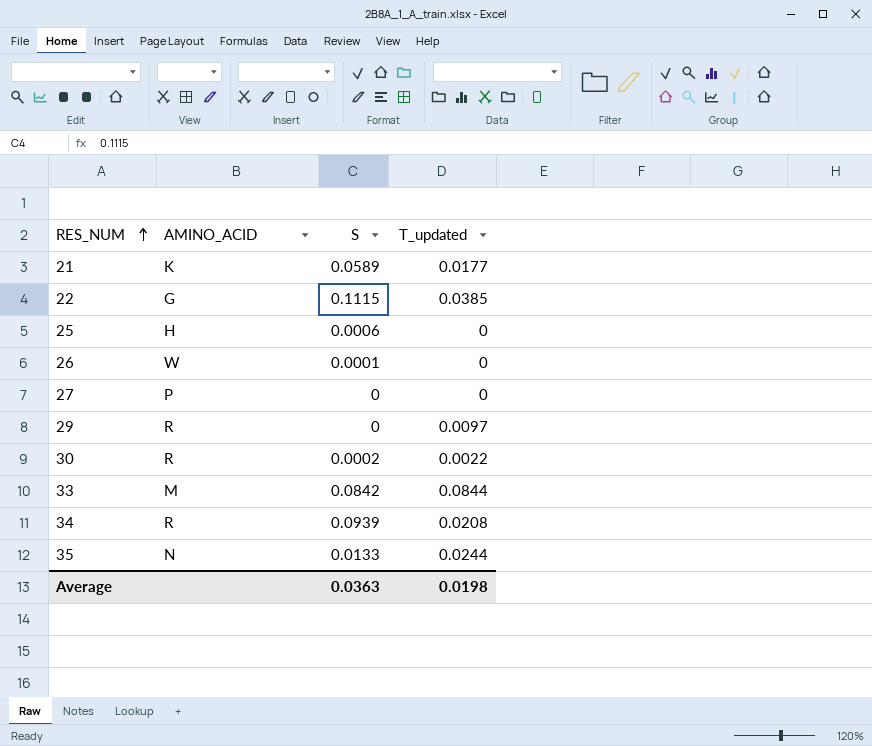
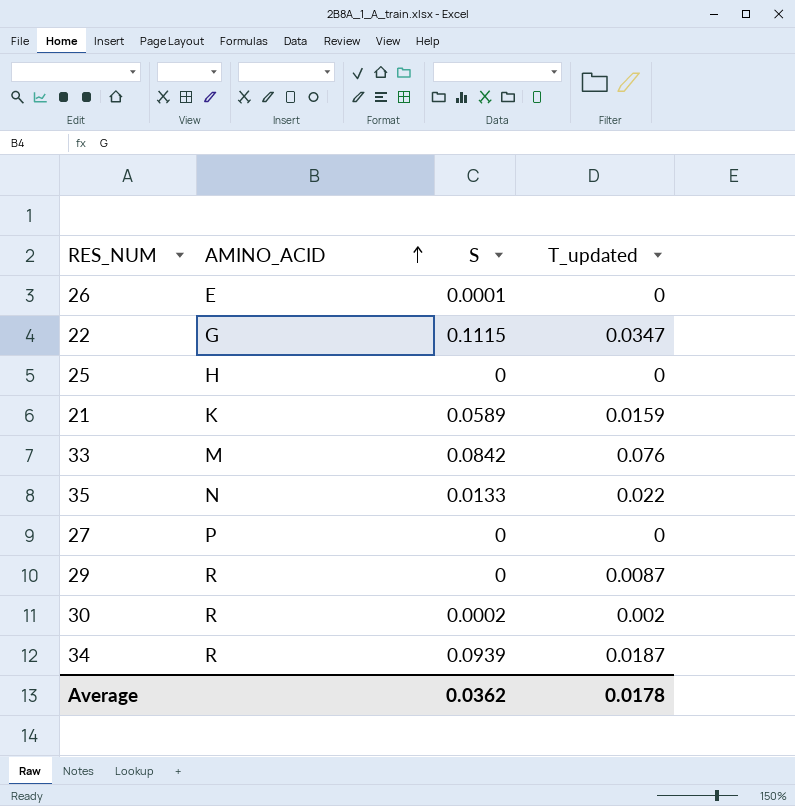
row order: RES_NUM ascending -> AMINO_ACID ascending
26 | AMINO_ACID: W -> E
22 | T_updated: 0.0385 -> 0.0347
25 | S: 0.0006 -> 0
21 | T_updated: 0.0177 -> 0.0159
33 | T_updated: 0.0844 -> 0.076
35 | T_updated: 0.0244 -> 0.022
29 | T_updated: 0.0097 -> 0.0087
30 | T_updated: 0.0022 -> 0.002
34 | T_updated: 0.0208 -> 0.0187
Average | S: 0.0363 -> 0.0362
Average | T_updated: 0.0198 -> 0.0178

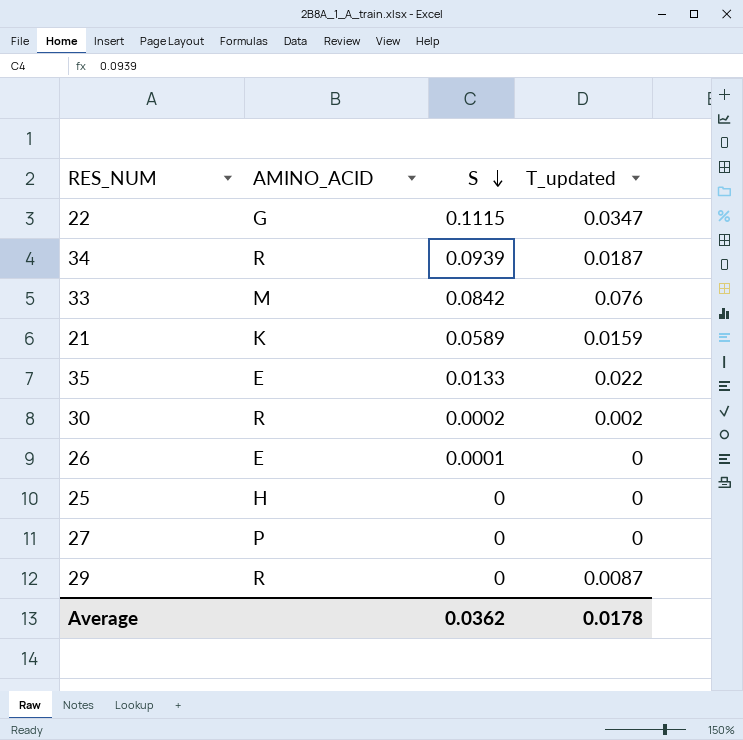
row order: AMINO_ACID ascending -> S descending
35 | AMINO_ACID: N -> E

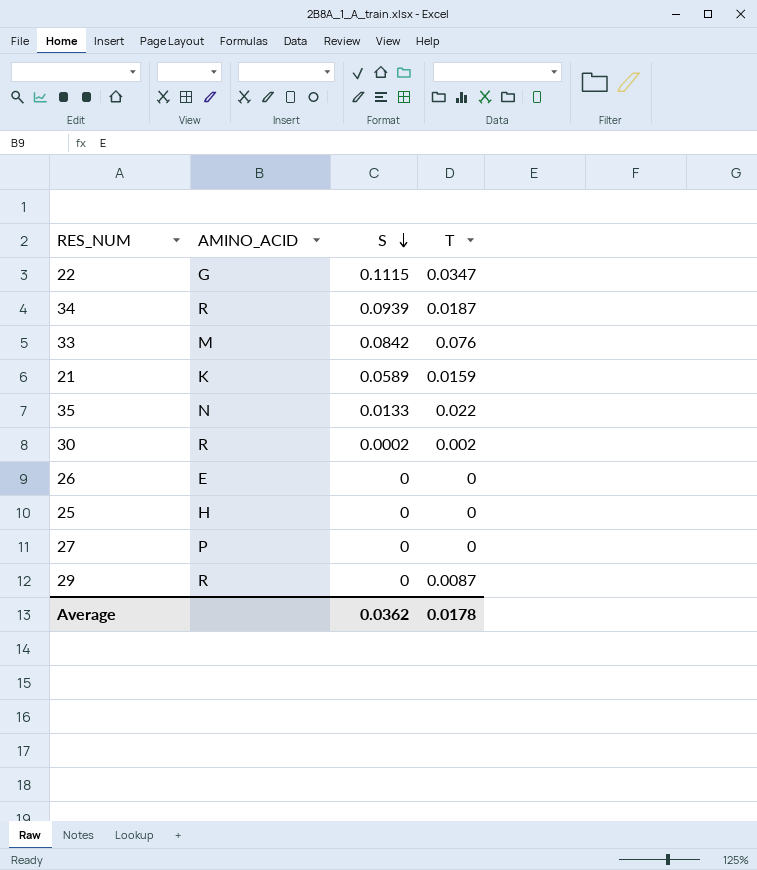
column name: T_updated -> T
35 | AMINO_ACID: E -> N
26 | S: 0.0001 -> 0

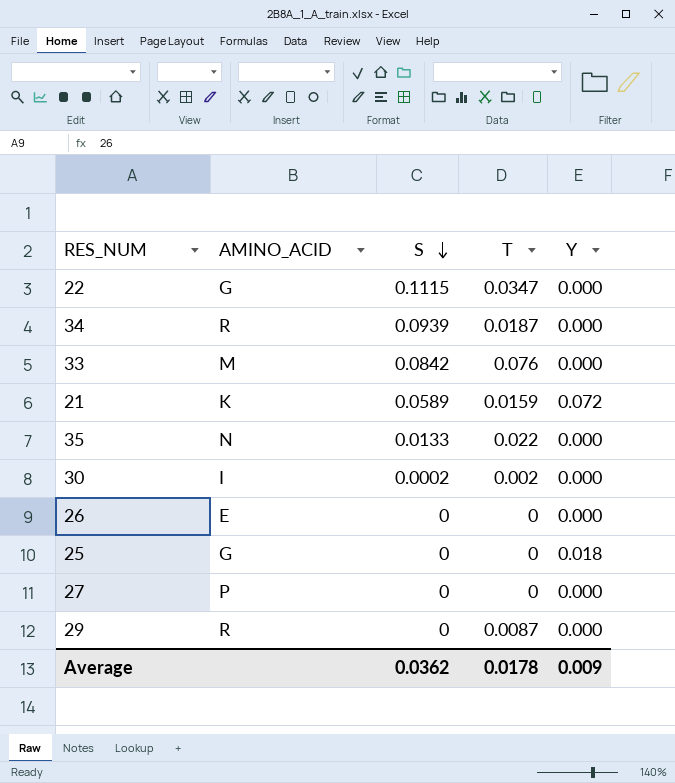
column Y | position: none -> 5
30 | AMINO_ACID: R -> I
25 | AMINO_ACID: H -> G

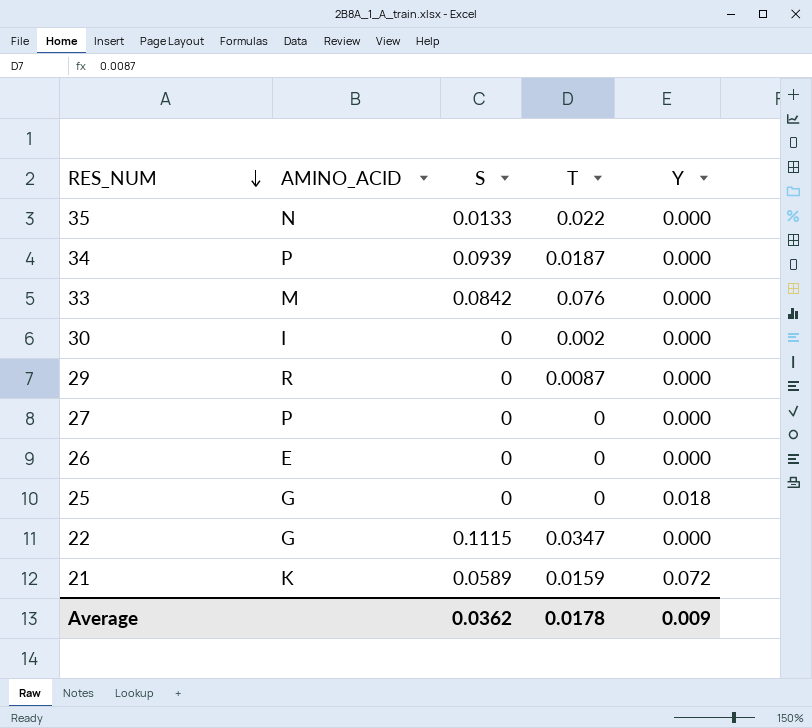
row order: S descending -> RES_NUM descending
34 | AMINO_ACID: R -> P
30 | S: 0.0002 -> 0

